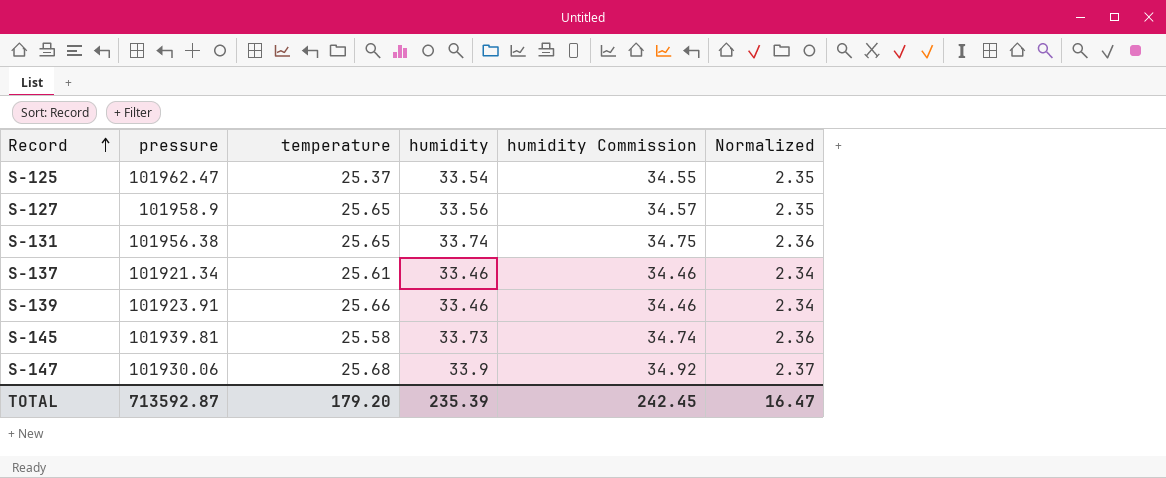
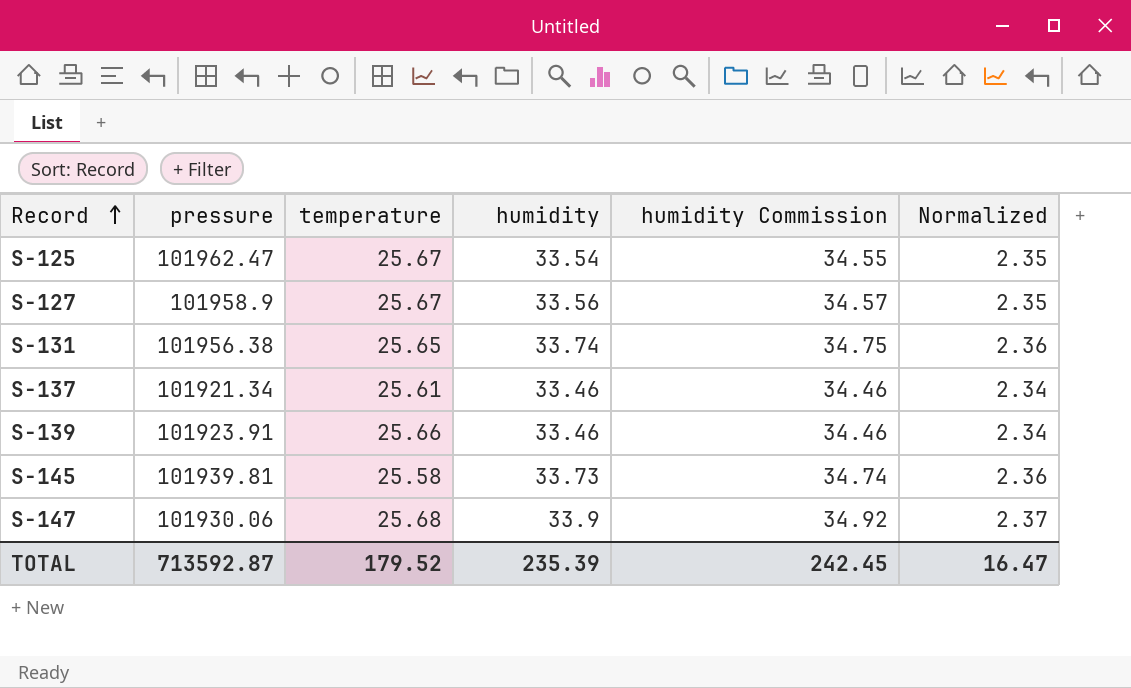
S-125 | temperature: 25.37 -> 25.67
S-127 | temperature: 25.65 -> 25.67
TOTAL | temperature: 179.20 -> 179.52

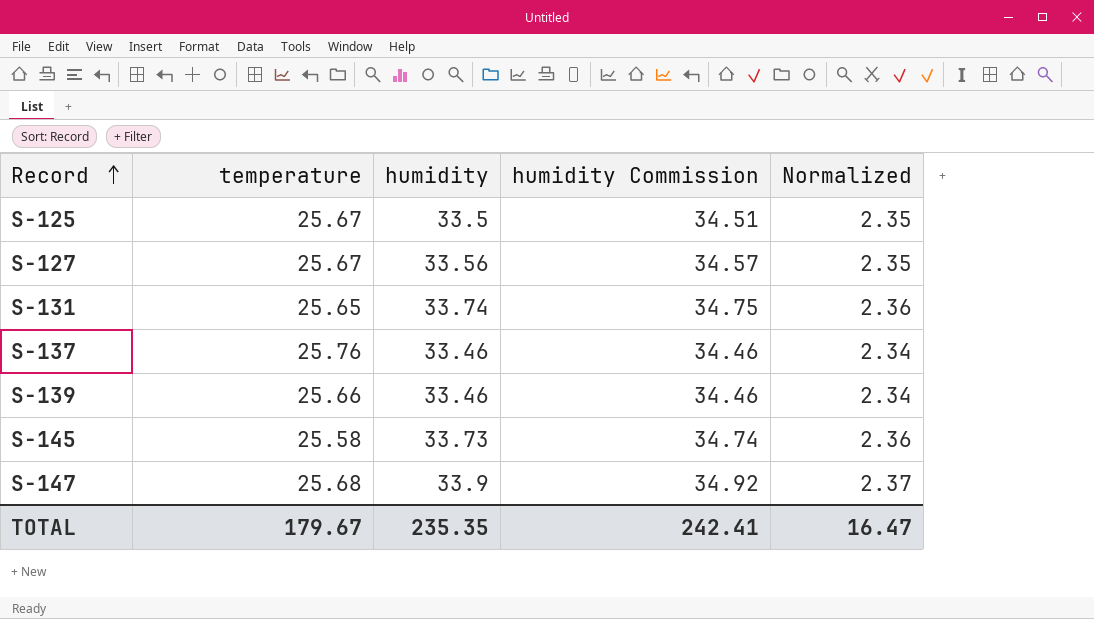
column pressure | position: 2 -> none
S-125 | humidity: 33.54 -> 33.5
S-125 | humidity Commission: 34.55 -> 34.51
S-137 | temperature: 25.61 -> 25.76
TOTAL | temperature: 179.52 -> 179.67
TOTAL | humidity: 235.39 -> 235.35
TOTAL | humidity Commission: 242.45 -> 242.41

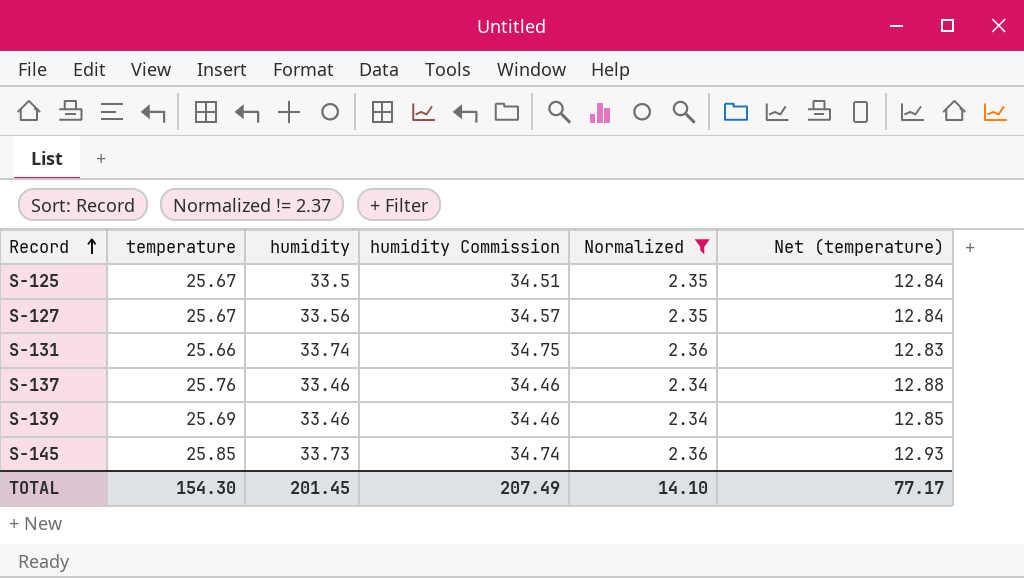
filter: none -> Normalized != 2.37
column Net (temperature) | formula: none -> [temperature] * 0.5
S-131 | temperature: 25.65 -> 25.66
S-139 | temperature: 25.66 -> 25.69
S-145 | temperature: 25.58 -> 25.85
TOTAL | temperature: 179.67 -> 154.30
TOTAL | humidity: 235.35 -> 201.45
TOTAL | humidity Commission: 242.41 -> 207.49
TOTAL | Normalized: 16.47 -> 14.10

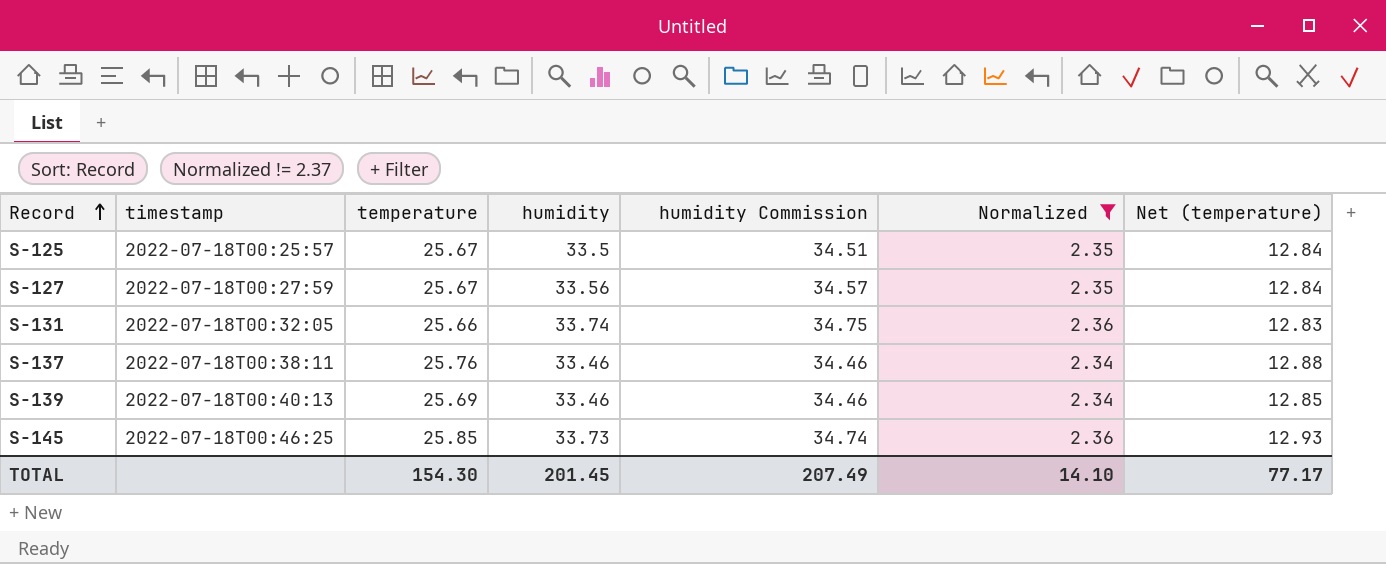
column timestamp | position: none -> 2

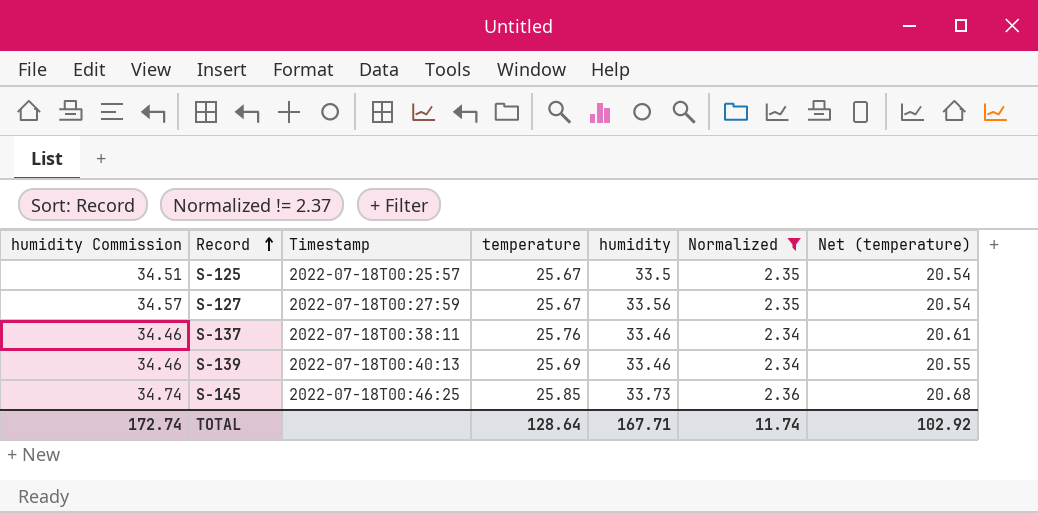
column humidity Commission | position: 5 -> 1
column name: timestamp -> Timestamp
column Net (temperature) | formula: [temperature] * 0.5 -> [temperature] * 0.8
row S-131: 2022-07-18T00:32:05 | 25.66 | 33.74 | 34.75 | 2.36 | 12.83 -> none
TOTAL | humidity Commission: 207.49 -> 172.74
TOTAL | temperature: 154.30 -> 128.64
TOTAL | humidity: 201.45 -> 167.71
TOTAL | Normalized: 14.10 -> 11.74
TOTAL | Net (temperature): 77.17 -> 102.92

